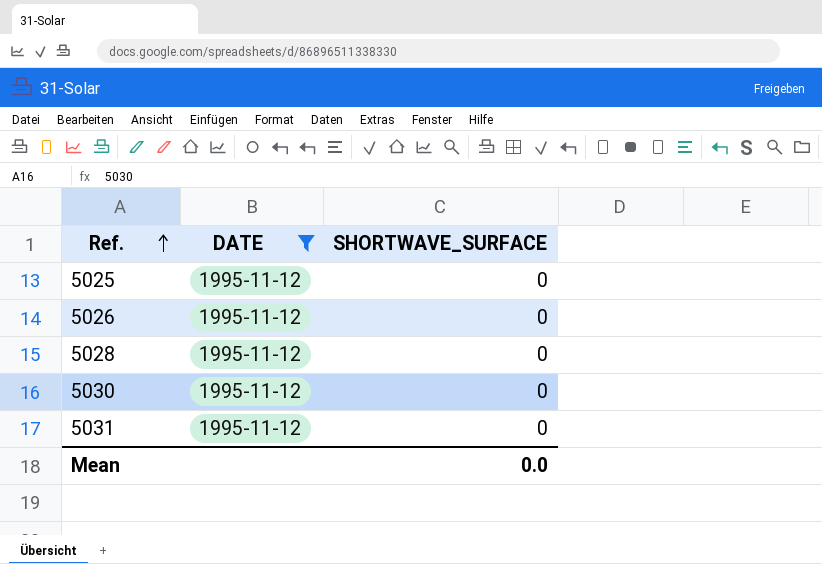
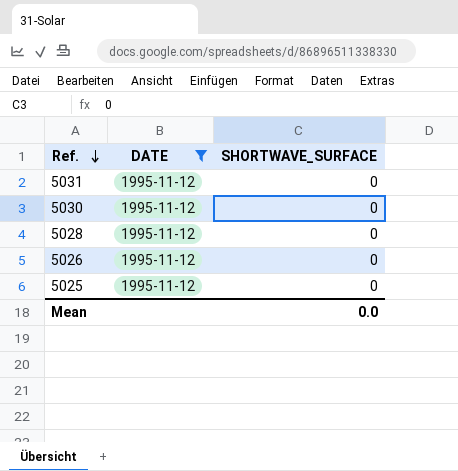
row order: Ref. ascending -> Ref. descending

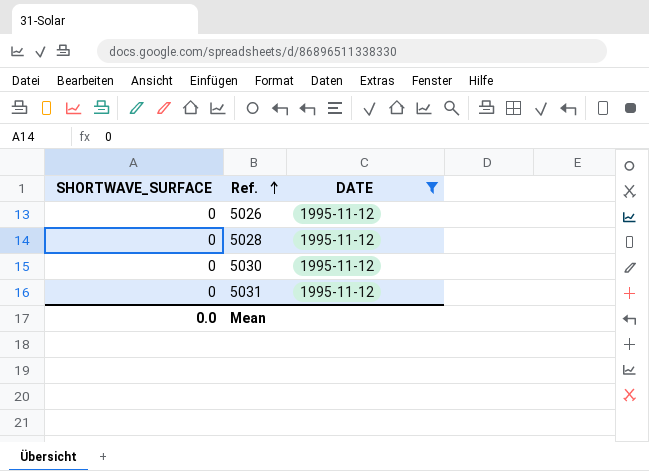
row order: Ref. descending -> Ref. ascending
column SHORTWAVE_SURFACE | position: 3 -> 1
row 5025: 1995-11-12 | 0 -> none

